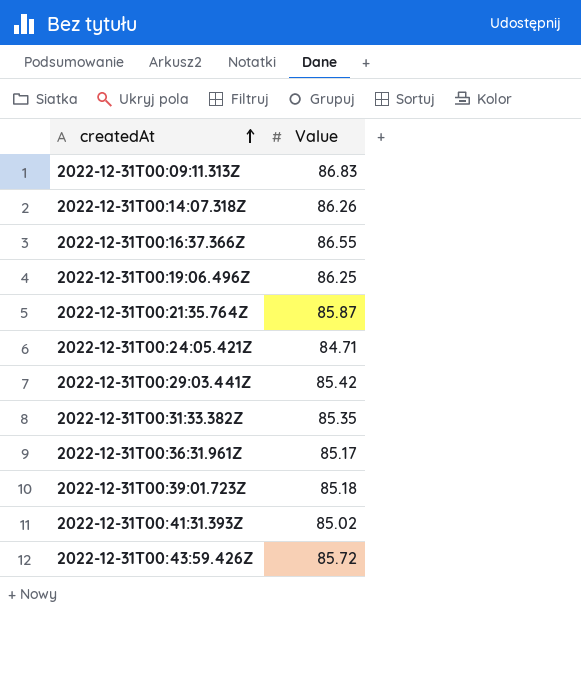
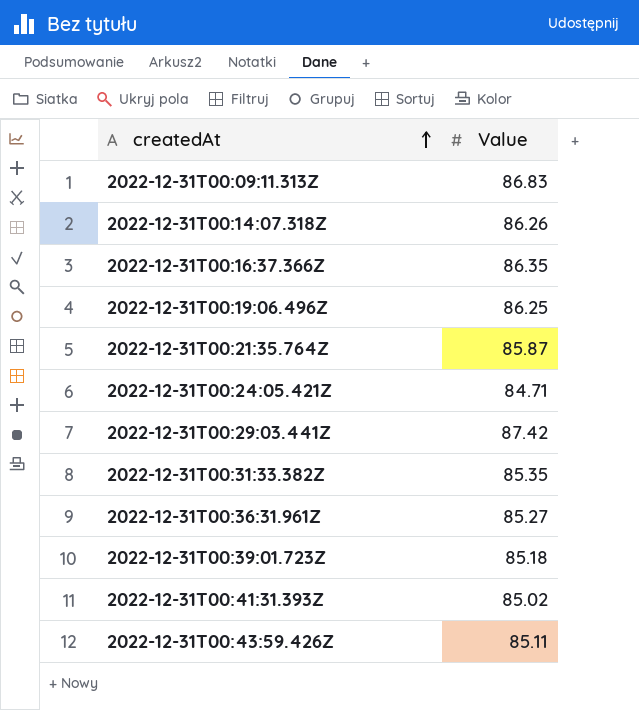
2022-12-31T00:16:37.366Z | Value: 86.55 -> 86.35
2022-12-31T00:29:03.441Z | Value: 85.42 -> 87.42
2022-12-31T00:36:31.961Z | Value: 85.17 -> 85.27
2022-12-31T00:43:59.426Z | Value: 85.72 -> 85.11

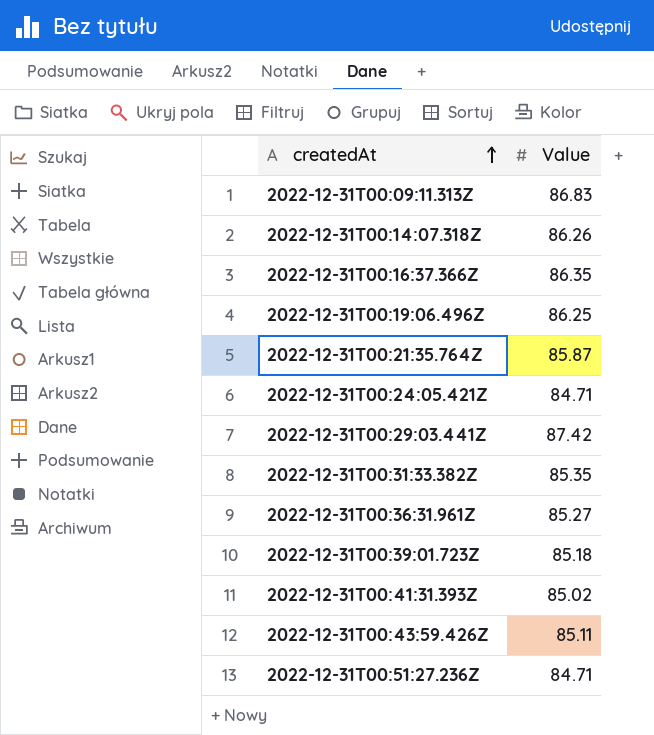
row 2022-12-31T00:51:27.236Z: none -> 84.71

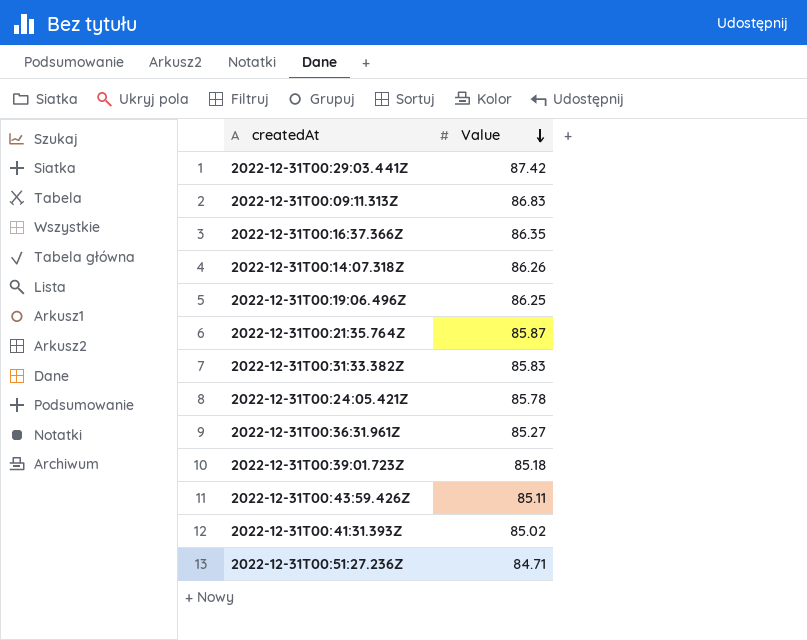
row order: createdAt ascending -> Value descending
2022-12-31T00:31:33.382Z | Value: 85.35 -> 85.83
2022-12-31T00:24:05.421Z | Value: 84.71 -> 85.78

